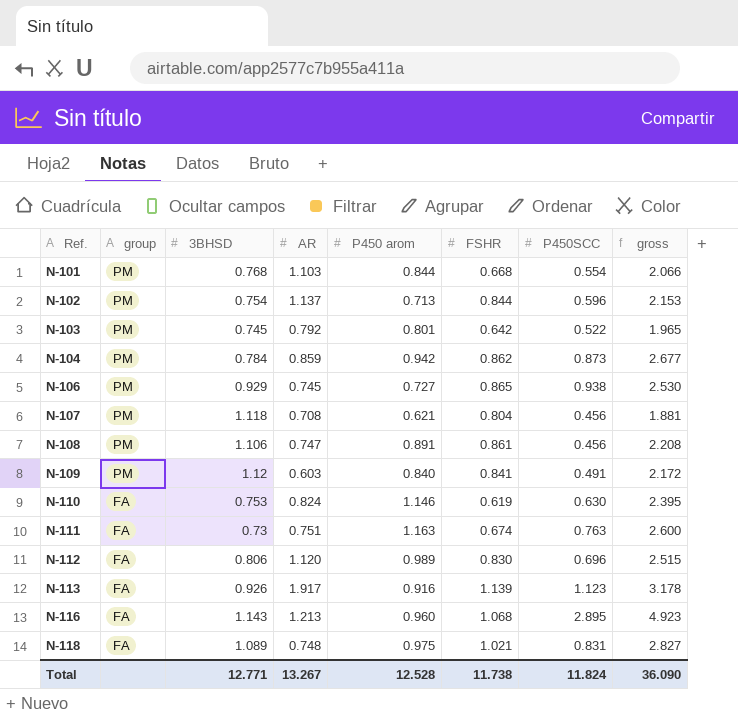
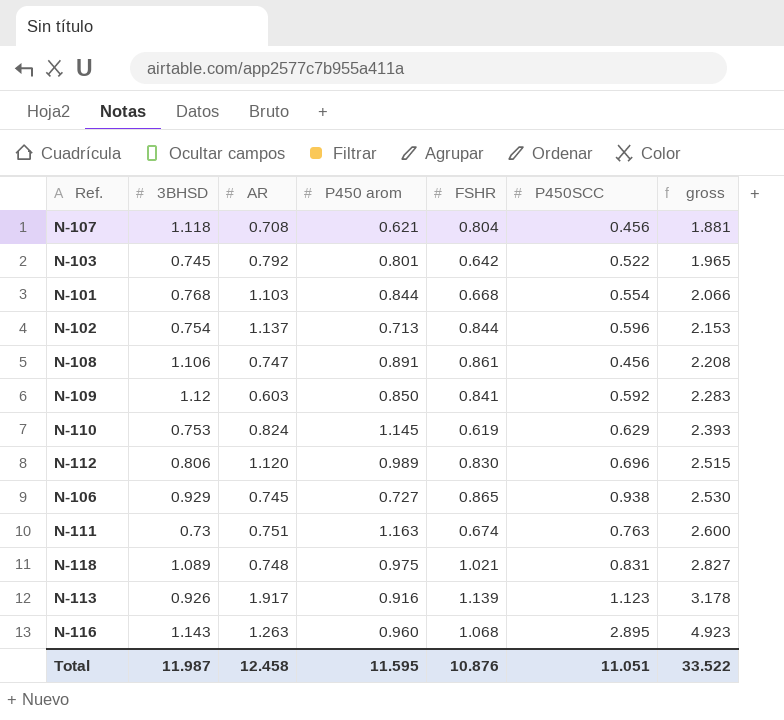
row order: Ref. ascending -> gross ascending
column group | position: 2 -> none
row N-104: PM | 0.784 | 0.859 | 0.942 | 0.862 | 0.873 | 2.677 -> none
N-109 | P450 arom: 0.840 -> 0.850
N-109 | P450SCC: 0.491 -> 0.592
N-109 | gross: 2.172 -> 2.283
N-110 | P450 arom: 1.146 -> 1.145
N-110 | P450SCC: 0.630 -> 0.629
N-110 | gross: 2.395 -> 2.393
N-116 | AR: 1.213 -> 1.263
Total | 3BHSD: 12.771 -> 11.987
Total | AR: 13.267 -> 12.458
Total | P450 arom: 12.528 -> 11.595
Total | FSHR: 11.738 -> 10.876
Total | P450SCC: 11.824 -> 11.051
Total | gross: 36.090 -> 33.522

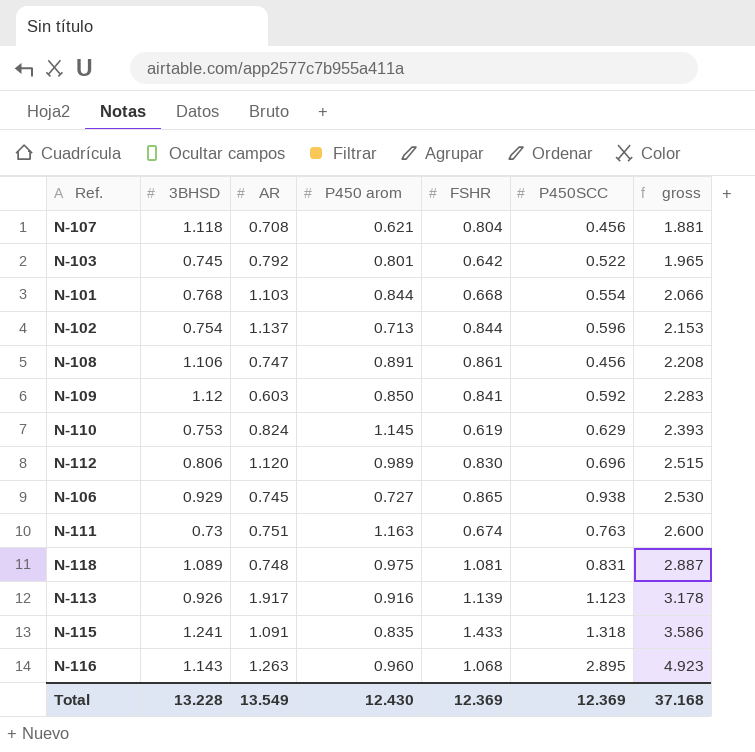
N-118 | FSHR: 1.021 -> 1.081
N-118 | gross: 2.827 -> 2.887
row N-115: none -> 1.241 | 1.091 | 0.835 | 1.433 | 1.318 | 3.586
Total | 3BHSD: 11.987 -> 13.228
Total | AR: 12.458 -> 13.549
Total | P450 arom: 11.595 -> 12.430
Total | FSHR: 10.876 -> 12.369
Total | P450SCC: 11.051 -> 12.369
Total | gross: 33.522 -> 37.168

